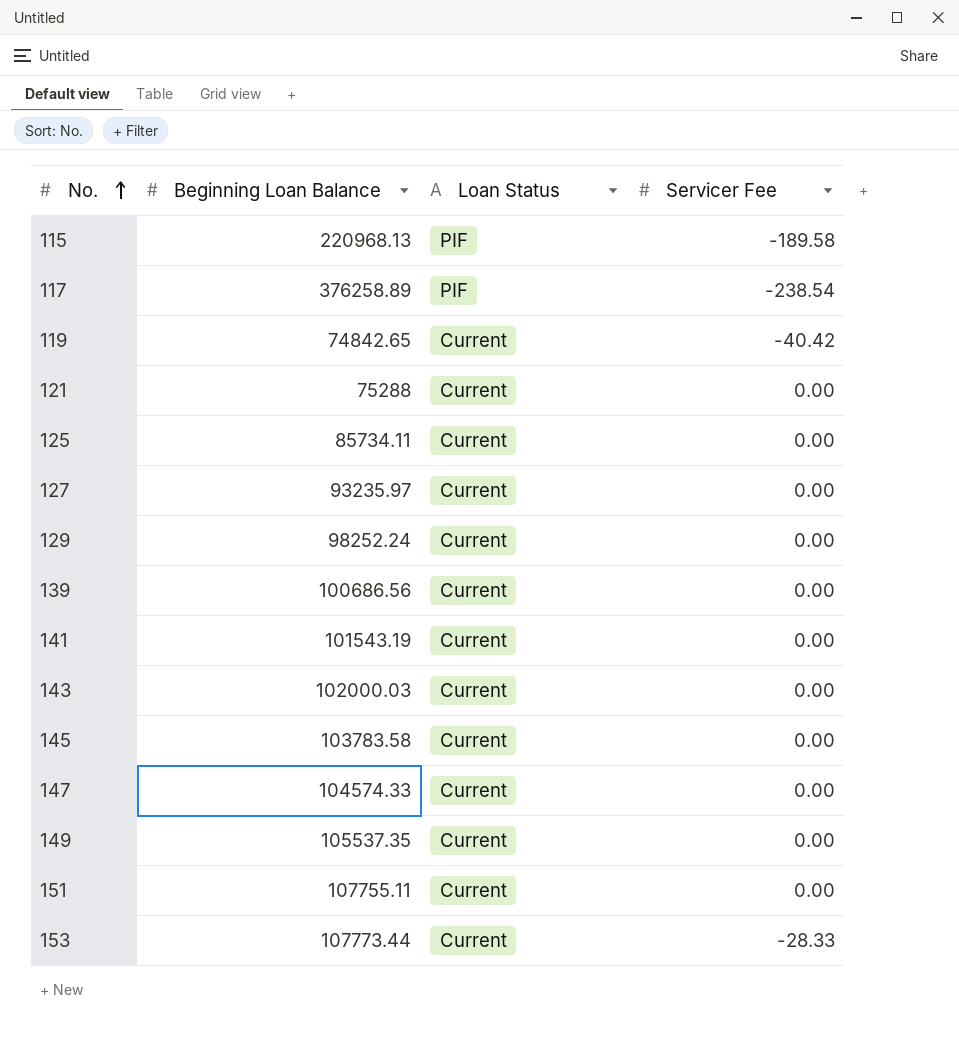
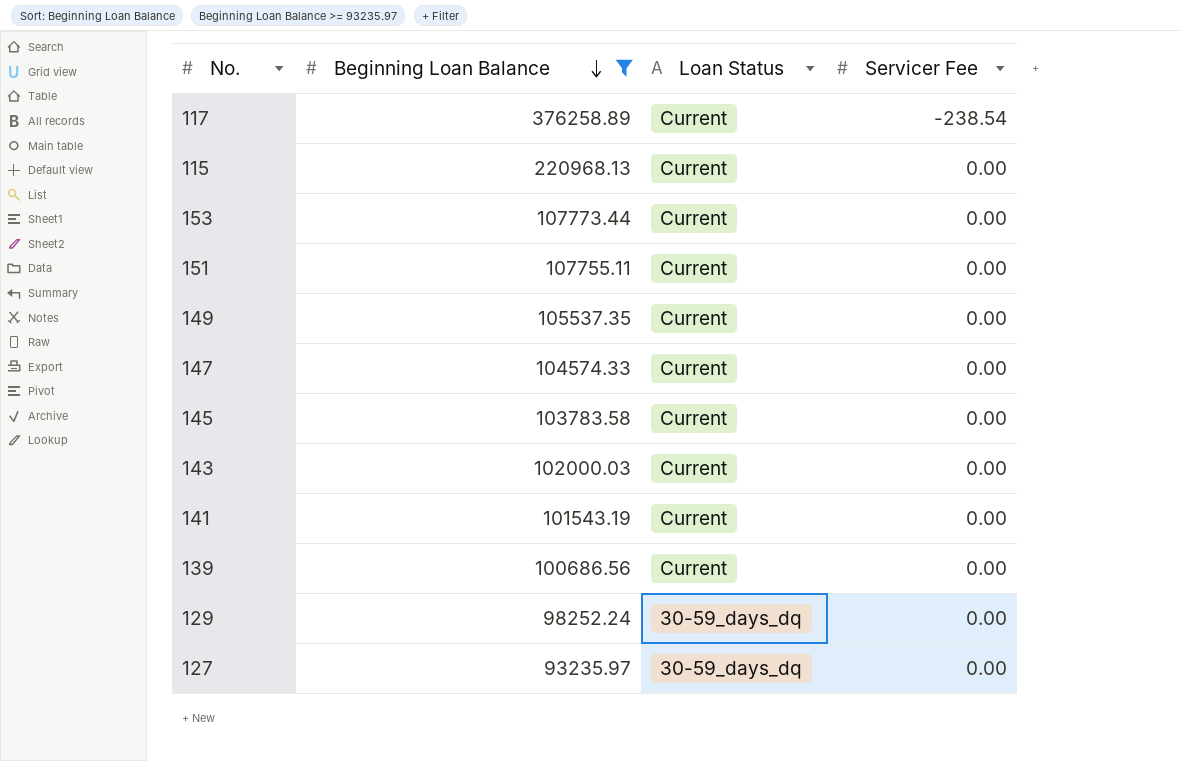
filter: none -> Beginning Loan Balance >= 93235.97
row order: No. ascending -> Beginning Loan Balance descending
117 | Loan Status: PIF -> Current
115 | Loan Status: PIF -> Current
115 | Servicer Fee: -189.58 -> 0.00
153 | Servicer Fee: -28.33 -> 0.00
129 | Loan Status: Current -> 30-59_days_dq
127 | Loan Status: Current -> 30-59_days_dq

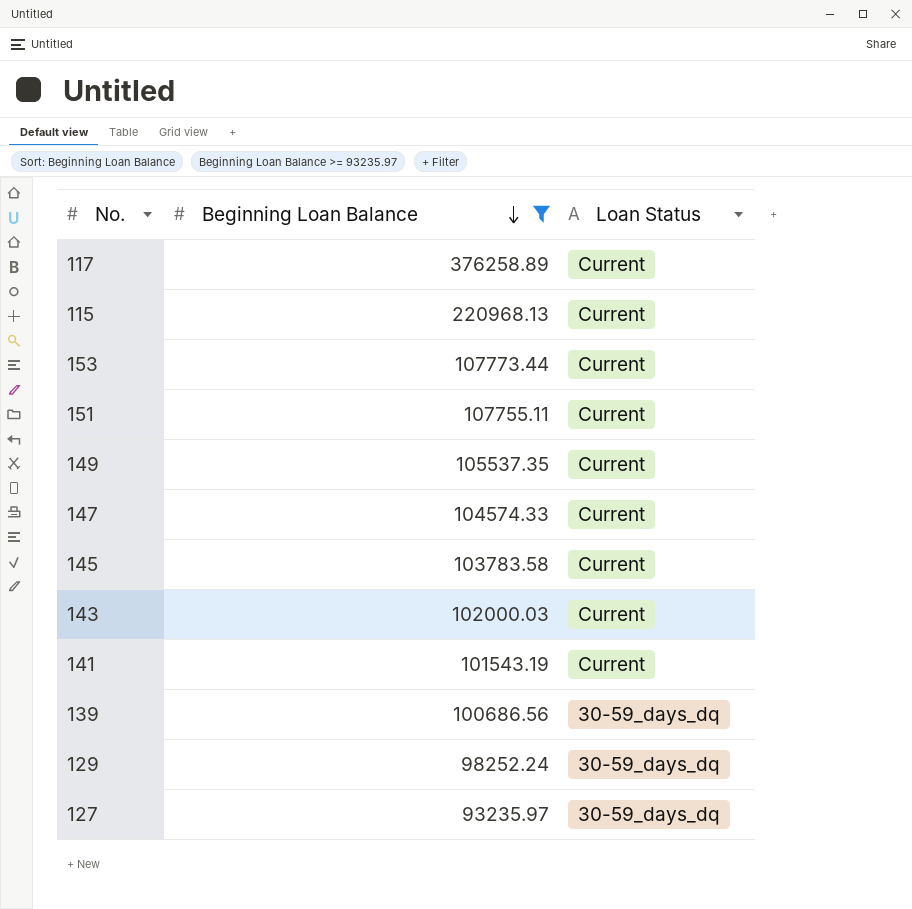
column Servicer Fee | position: 4 -> none
139 | Loan Status: Current -> 30-59_days_dq

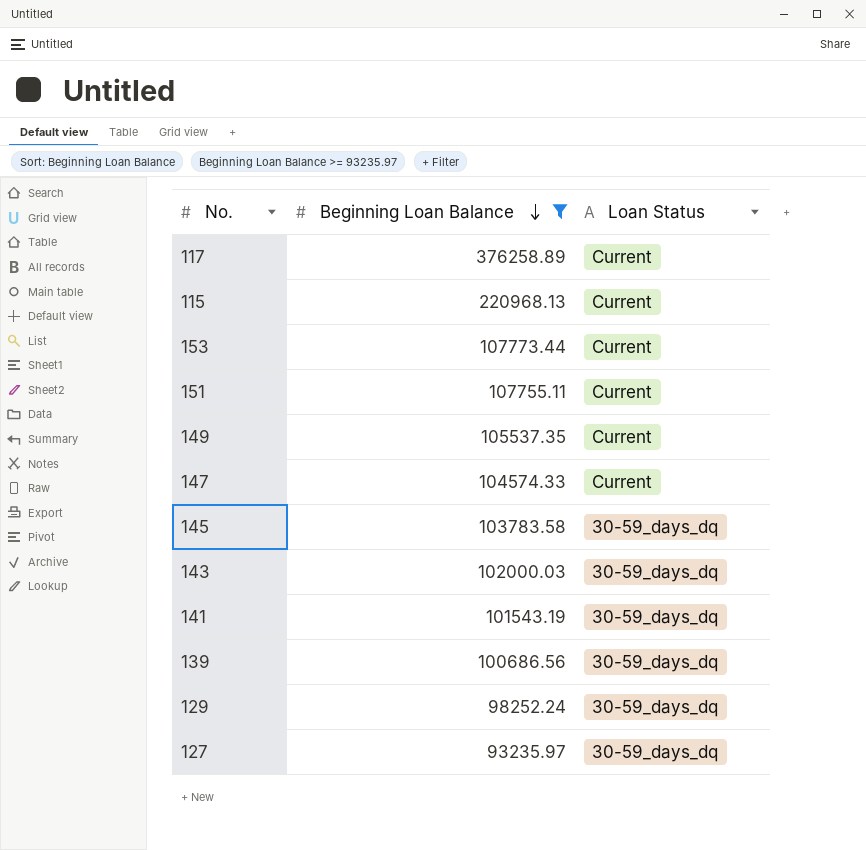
145 | Loan Status: Current -> 30-59_days_dq
143 | Loan Status: Current -> 30-59_days_dq
141 | Loan Status: Current -> 30-59_days_dq

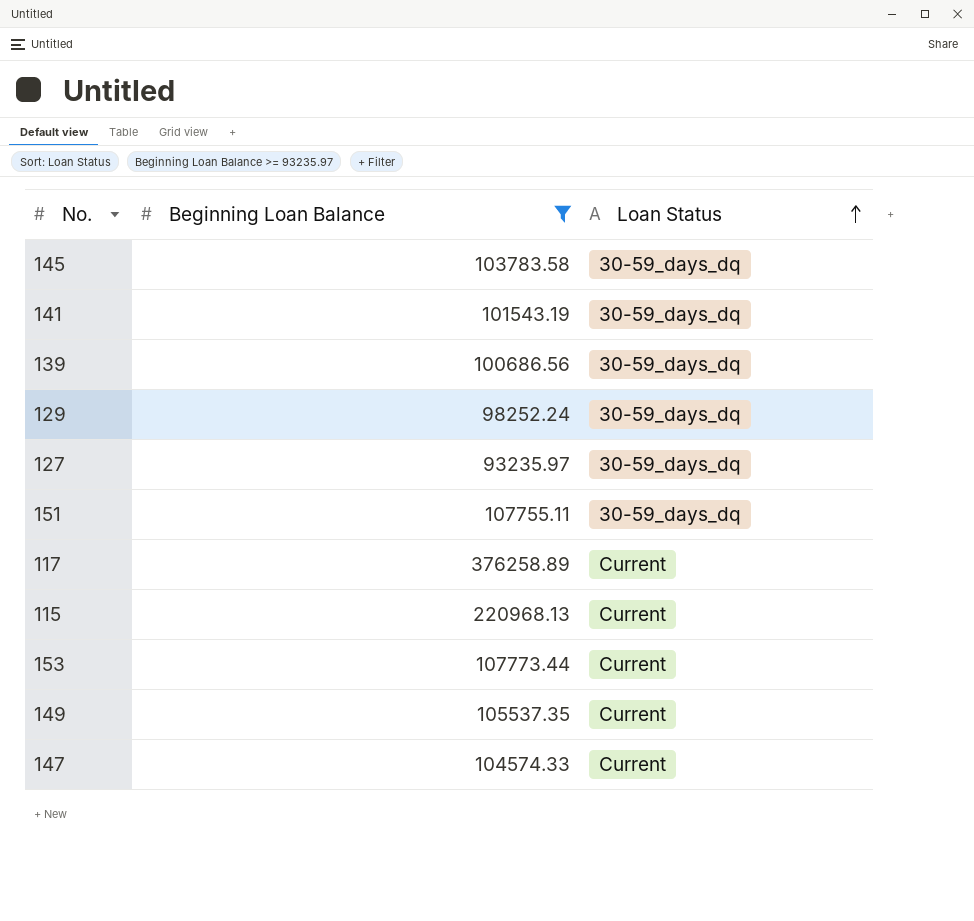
row order: Beginning Loan Balance descending -> Loan Status ascending
row 143: 102000.03 | 30-59_days_dq -> none
151 | Loan Status: Current -> 30-59_days_dq

